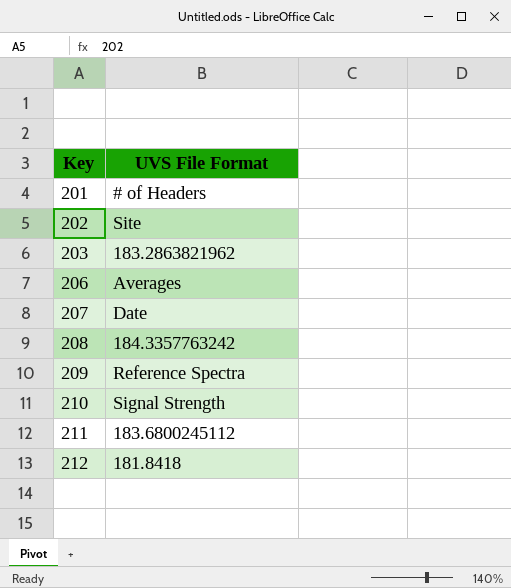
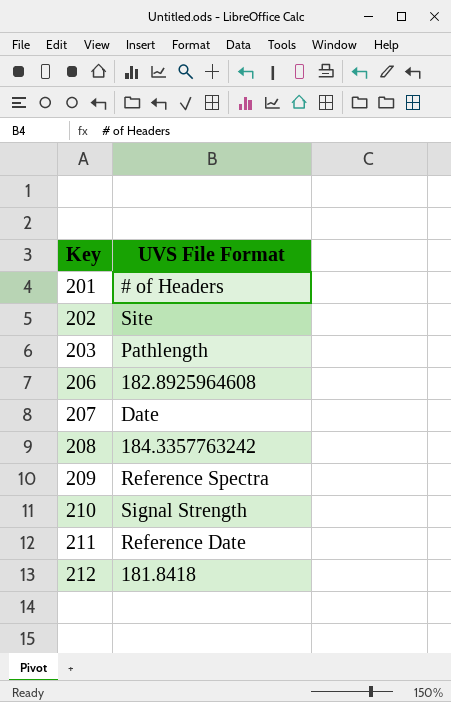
203 | UVS File Format: 183.2863821962 -> Pathlength
206 | UVS File Format: Averages -> 182.8925964608
211 | UVS File Format: 183.6800245112 -> Reference Date

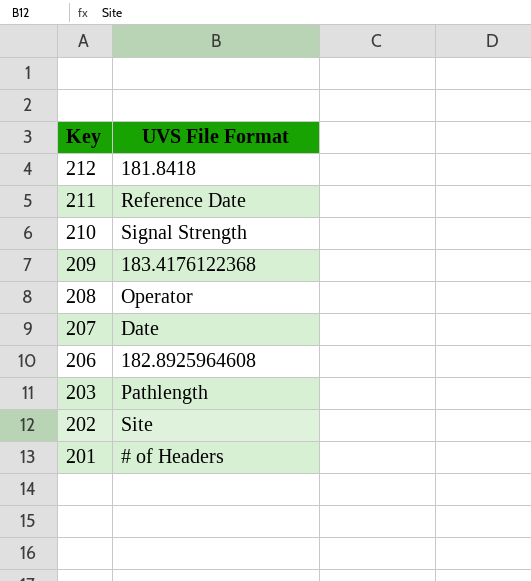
row order: Key ascending -> Key descending
209 | UVS File Format: Reference Spectra -> 183.4176122368
208 | UVS File Format: 184.3357763242 -> Operator

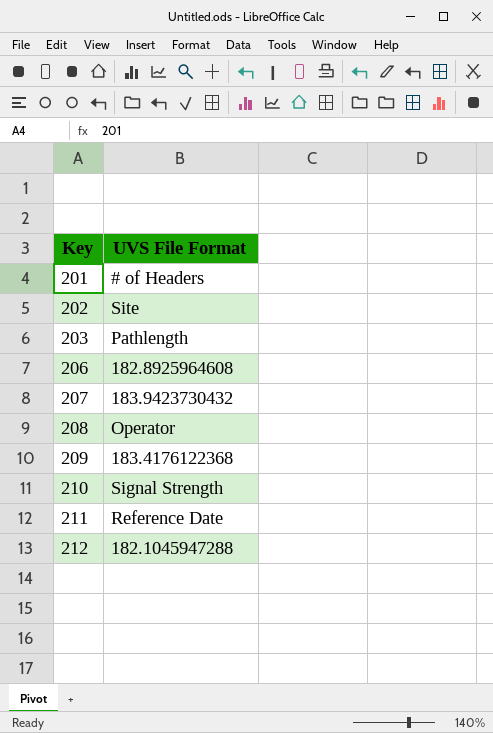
row order: Key descending -> Key ascending
207 | UVS File Format: Date -> 183.9423730432
212 | UVS File Format: 181.8418 -> 182.1045947288

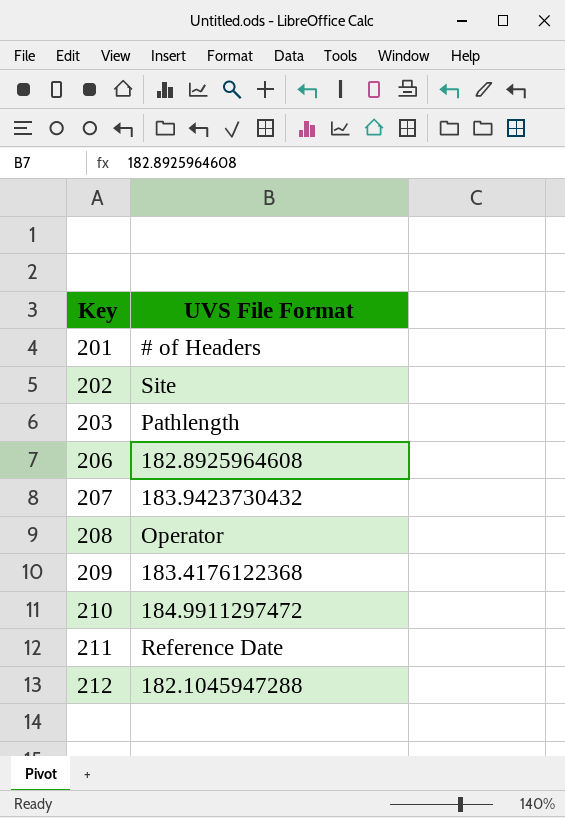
210 | UVS File Format: Signal Strength -> 184.9911297472

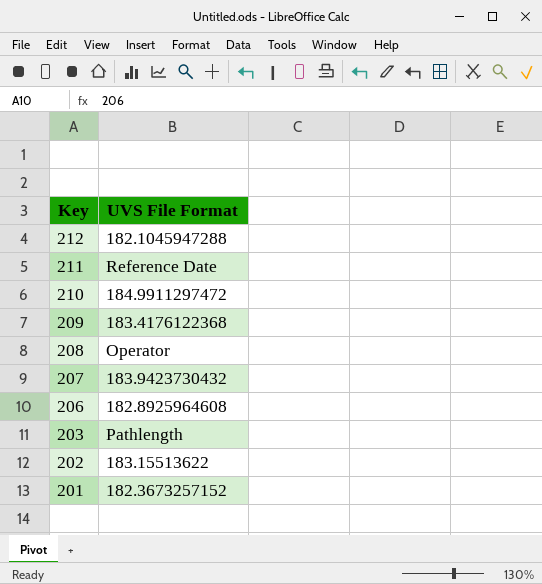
row order: Key ascending -> Key descending
202 | UVS File Format: Site -> 183.15513622
201 | UVS File Format: # of Headers -> 182.3673257152

